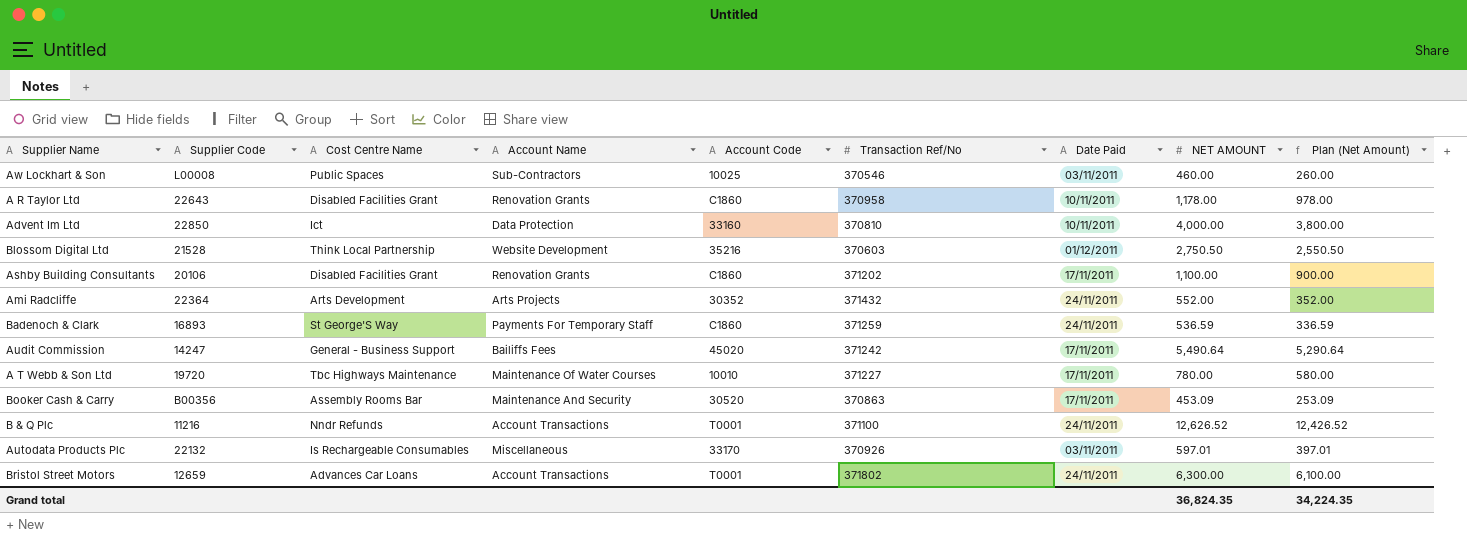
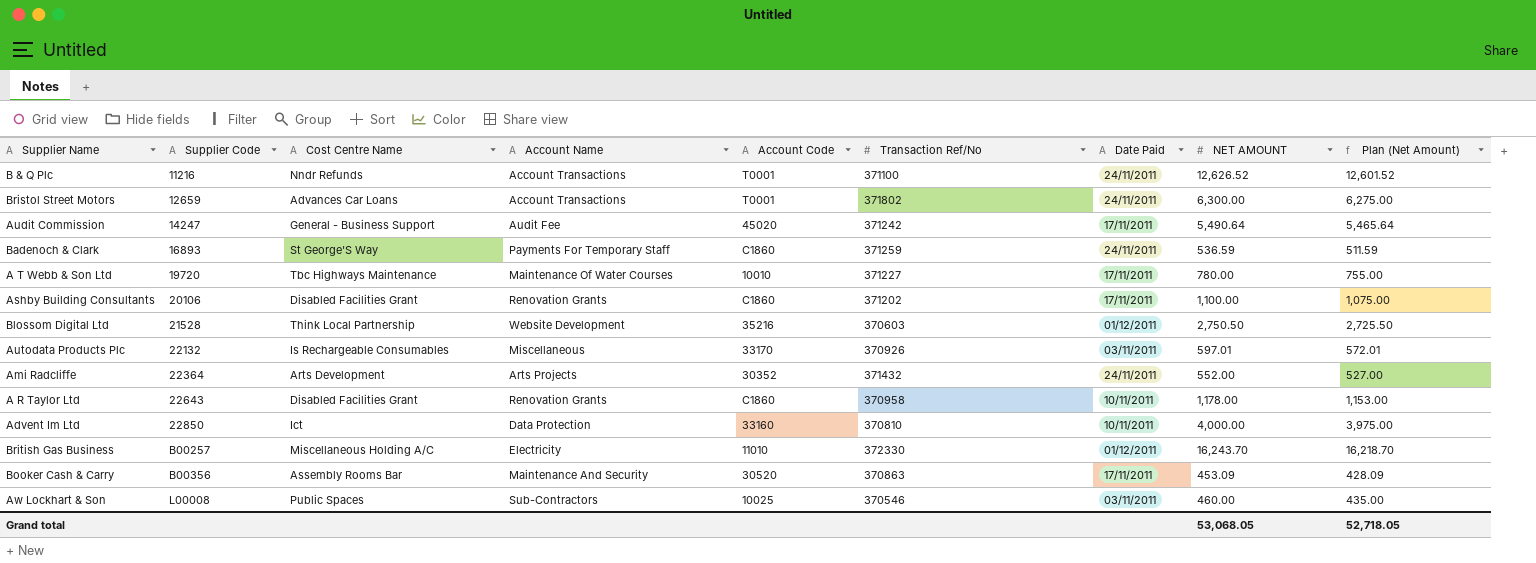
row order: none -> Supplier Code ascending
column Plan (Net Amount) | formula: [NET AMOUNT] - 200 -> [NET AMOUNT] - 25
Audit Commission | Account Name: Bailiffs Fees -> Audit Fee
row British Gas Business: none -> B00257 | Miscellaneous Holding A/C | Electricity | 11010 | 372330 | 01/12/2011 | 16,243.70 | 16,218.70
Grand total | NET AMOUNT: 36,824.35 -> 53,068.05
Grand total | Plan (Net Amount): 34,224.35 -> 52,718.05

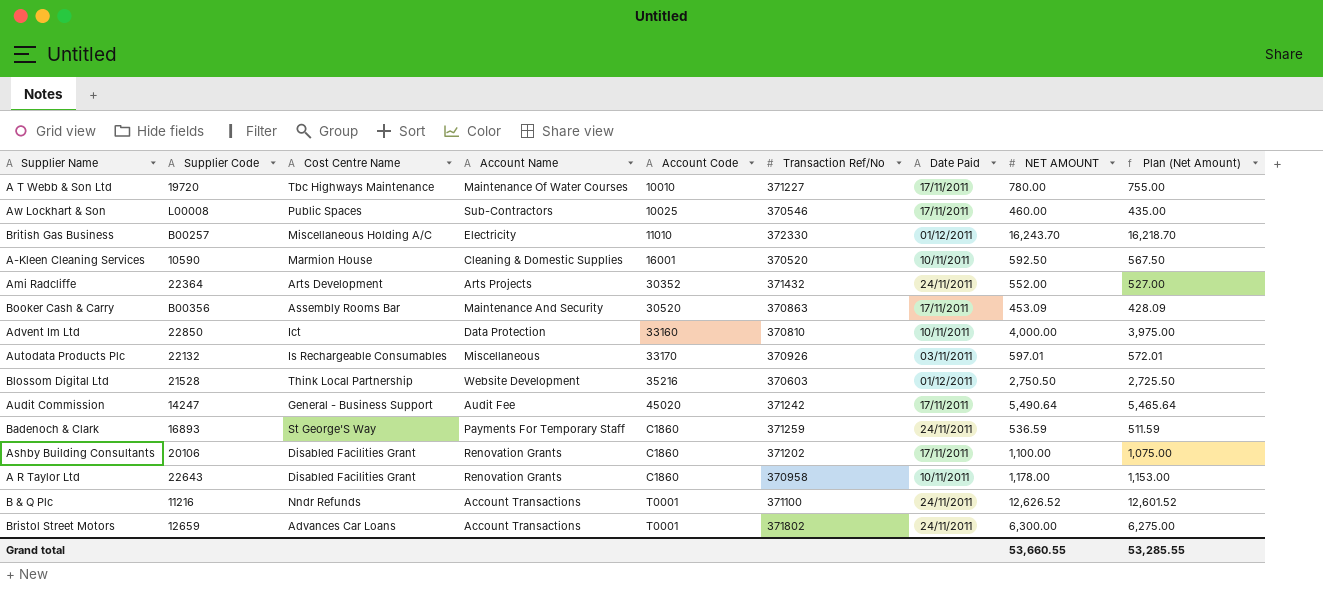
row order: Supplier Code ascending -> Account Code ascending
Aw Lockhart & Son | Date Paid: 03/11/2011 -> 17/11/2011
row A-Kleen Cleaning Services: none -> 10590 | Marmion House | Cleaning & Domestic Supplies | 16001 | 370520 | 10/11/2011 | 592.50 | 567.50
Grand total | NET AMOUNT: 53,068.05 -> 53,660.55
Grand total | Plan (Net Amount): 52,718.05 -> 53,285.55

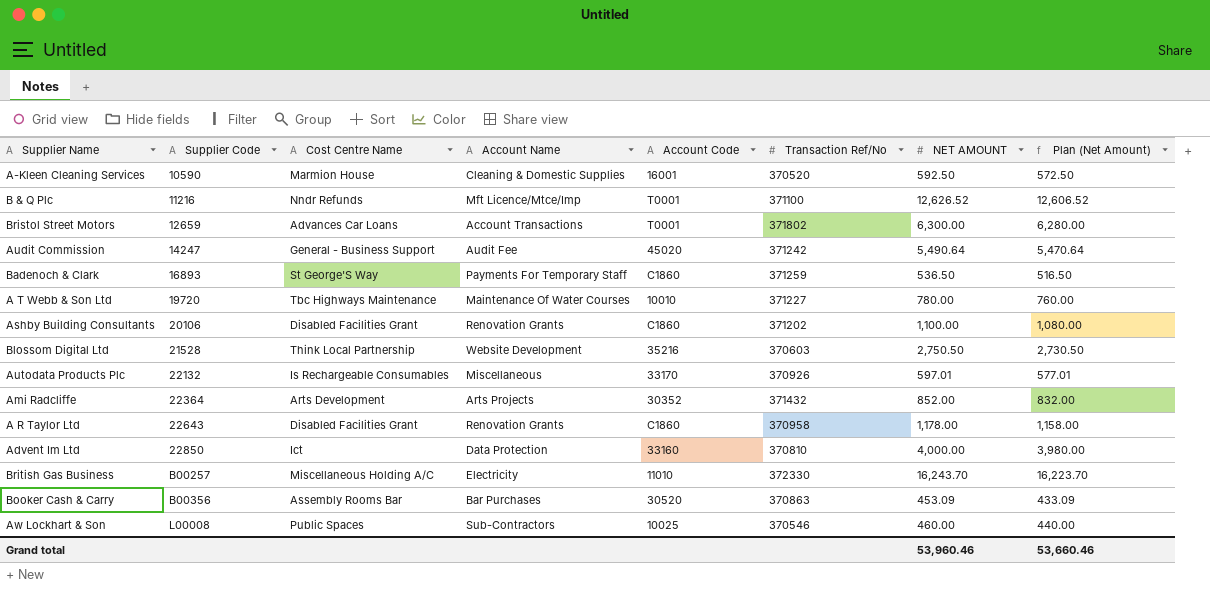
row order: Account Code ascending -> Supplier Code ascending
column Date Paid | position: 7 -> none
column Plan (Net Amount) | formula: [NET AMOUNT] - 25 -> [NET AMOUNT] - 20
B & Q Plc | Account Name: Account Transactions -> Mft Licence/Mtce/Imp
Badenoch & Clark | NET AMOUNT: 536.59 -> 536.50
Ami Radcliffe | NET AMOUNT: 552.00 -> 852.00
Booker Cash & Carry | Account Name: Maintenance And Security -> Bar Purchases
Grand total | NET AMOUNT: 53,660.55 -> 53,960.46
Grand total | Plan (Net Amount): 53,285.55 -> 53,660.46

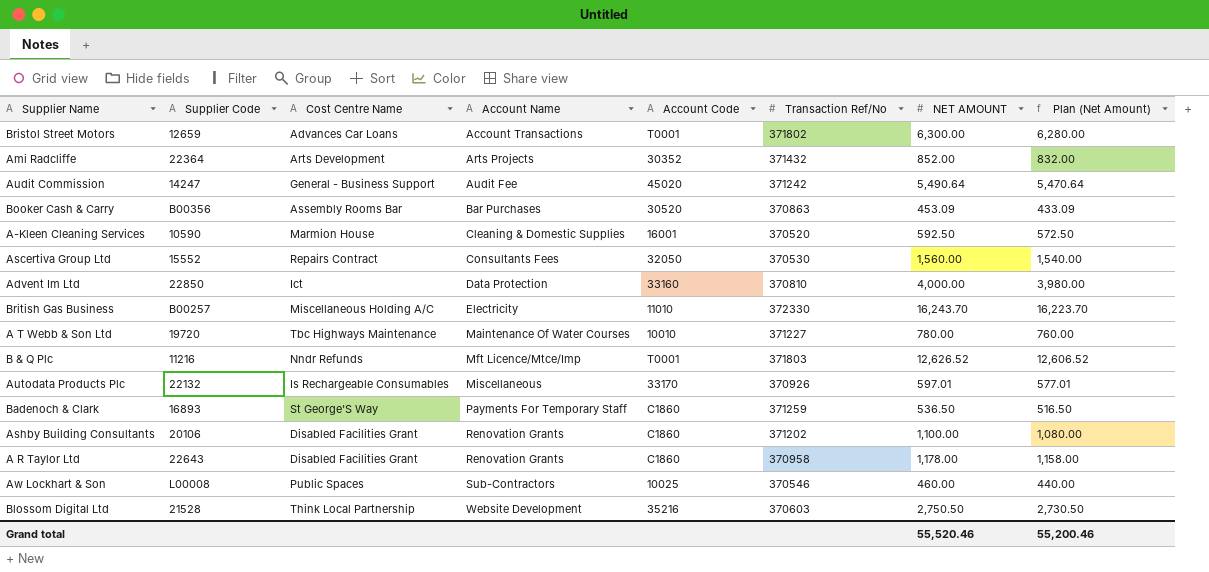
row order: Supplier Code ascending -> Account Name ascending
row Ascertiva Group Ltd: none -> 15552 | Repairs Contract | Consultants Fees | 32050 | 370530 | 1,560.00 | 1,540.00
B & Q Plc | Transaction Ref/No: 371100 -> 371803
Grand total | NET AMOUNT: 53,960.46 -> 55,520.46
Grand total | Plan (Net Amount): 53,660.46 -> 55,200.46

